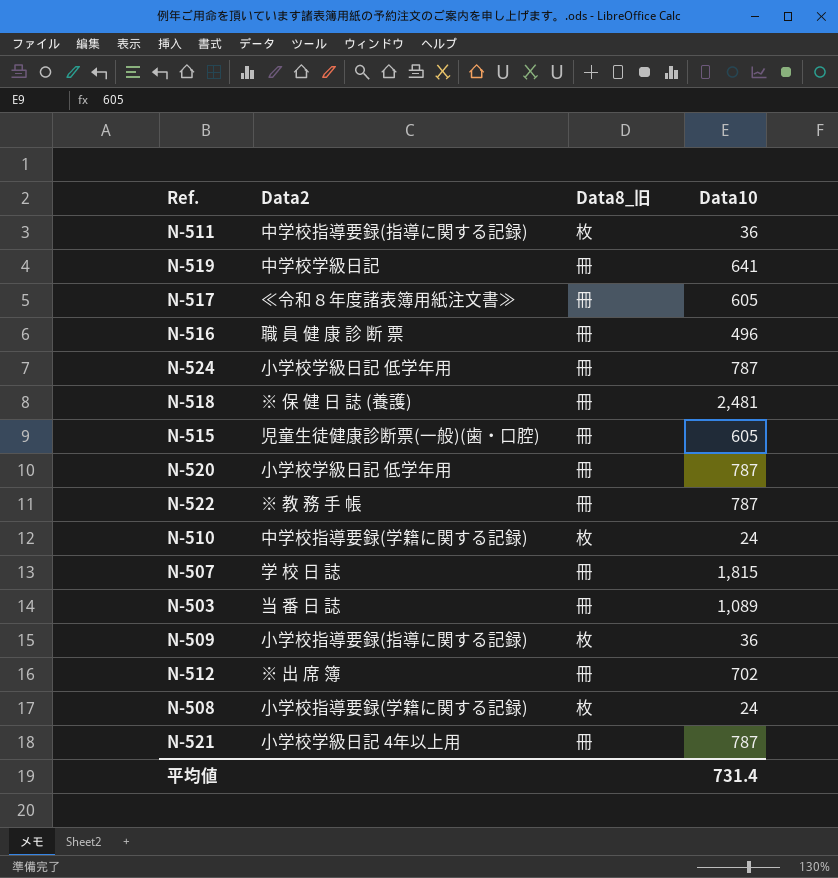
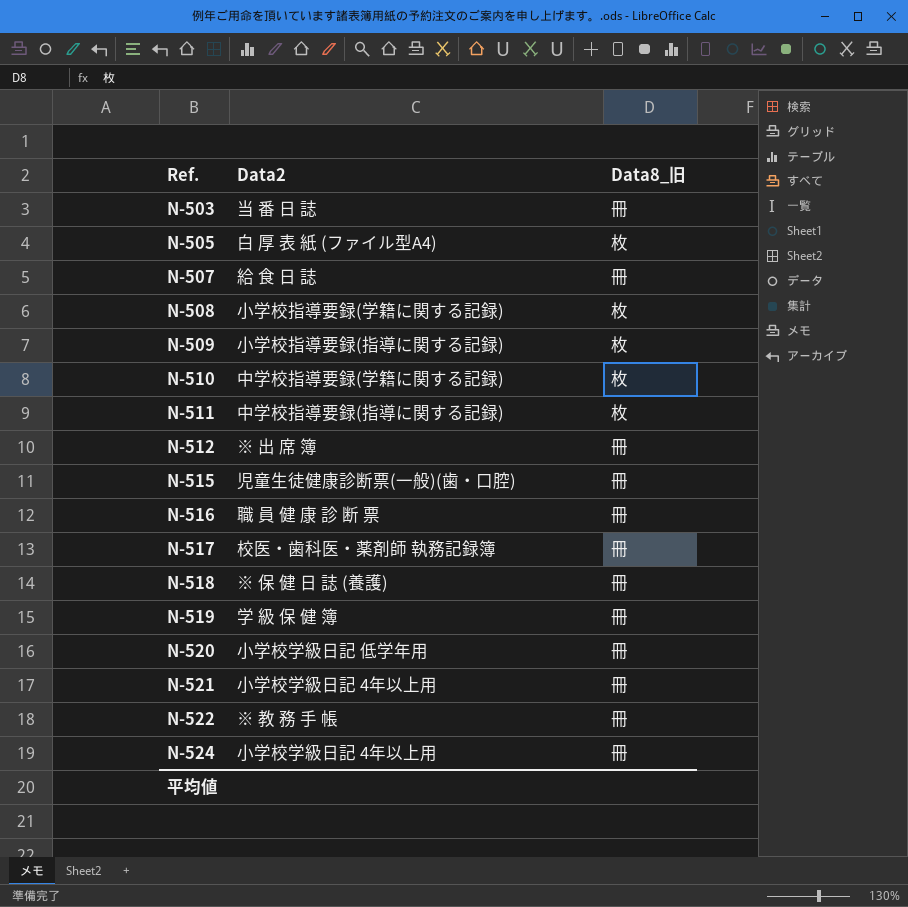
row order: none -> Ref. ascending
column Data10 | position: 4 -> none
row N-505: none -> 白 厚 表 紙 (ファイル型A4) | 枚
N-507 | Data2: 学 校 日 誌 -> 給 食 日 誌
N-517 | Data2: ≪令和８年度諸表簿用紙注文書≫ -> 校医・歯科医・薬剤師 執務記録簿
N-519 | Data2: 中学校学級日記 -> 学 級 保 健 簿
N-524 | Data2: 小学校学級日記 低学年用 -> 小学校学級日記 4年以上用

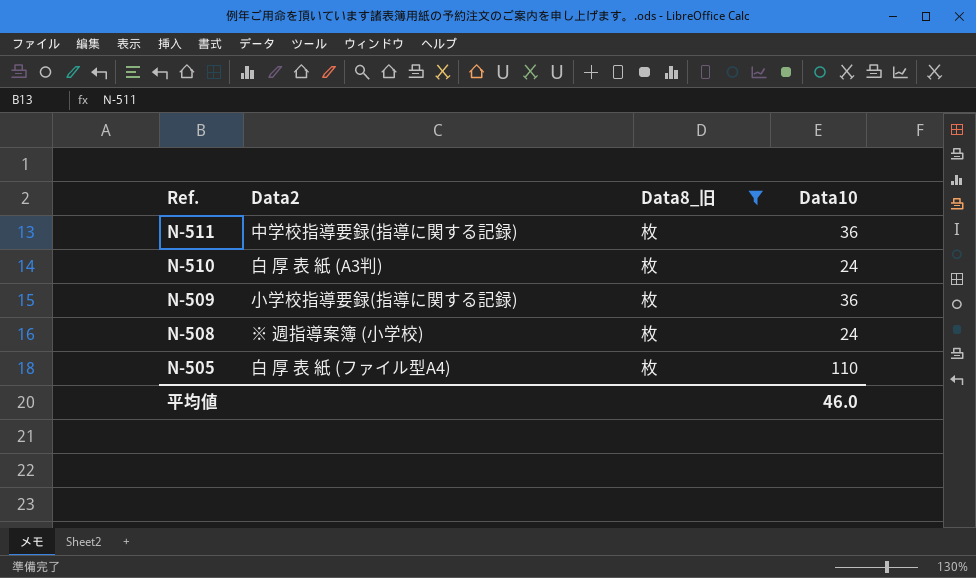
filter: none -> Data8_旧 = 枚
row order: Ref. ascending -> Ref. descending
column Data10 | position: none -> 4
N-510 | Data2: 中学校指導要録(学籍に関する記録) -> 白 厚 表 紙 (A3判)
N-508 | Data2: 小学校指導要録(学籍に関する記録) -> ※ 週指導案簿 (小学校)

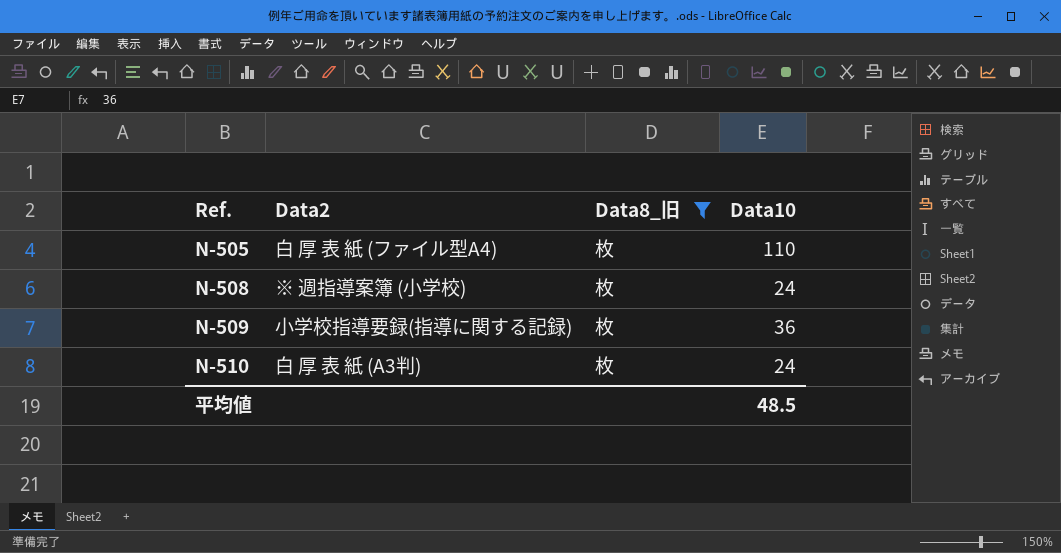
row order: Ref. descending -> Ref. ascending
row N-511: 中学校指導要録(指導に関する記録) | 枚 | 36 -> none
平均値 | Data10: 46.0 -> 48.5

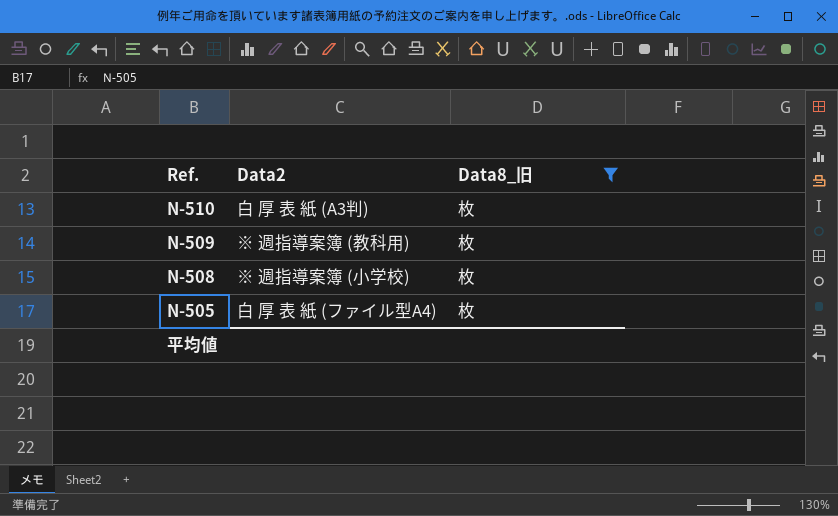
row order: Ref. ascending -> Ref. descending
column Data10 | position: 4 -> none
N-509 | Data2: 小学校指導要録(指導に関する記録) -> ※ 週指導案簿 (教科用)

